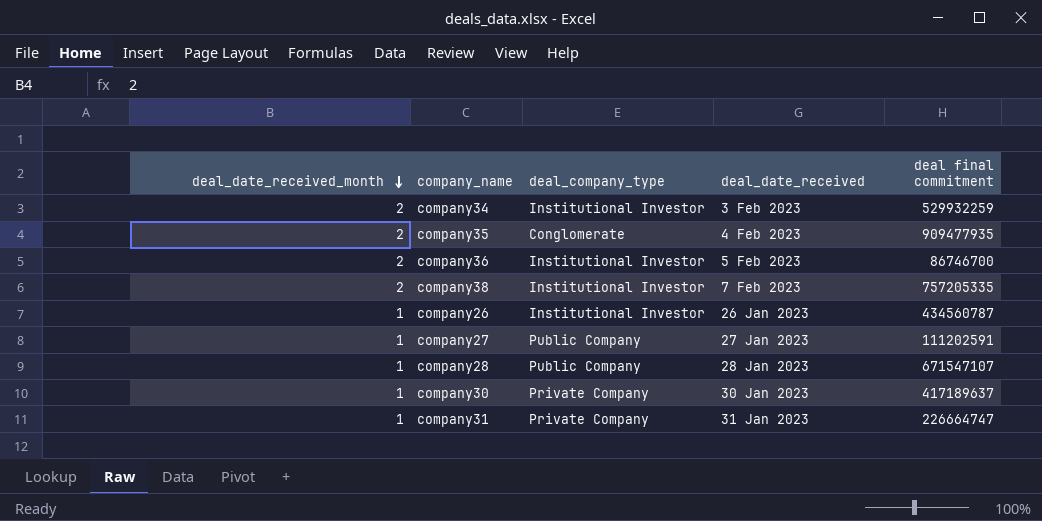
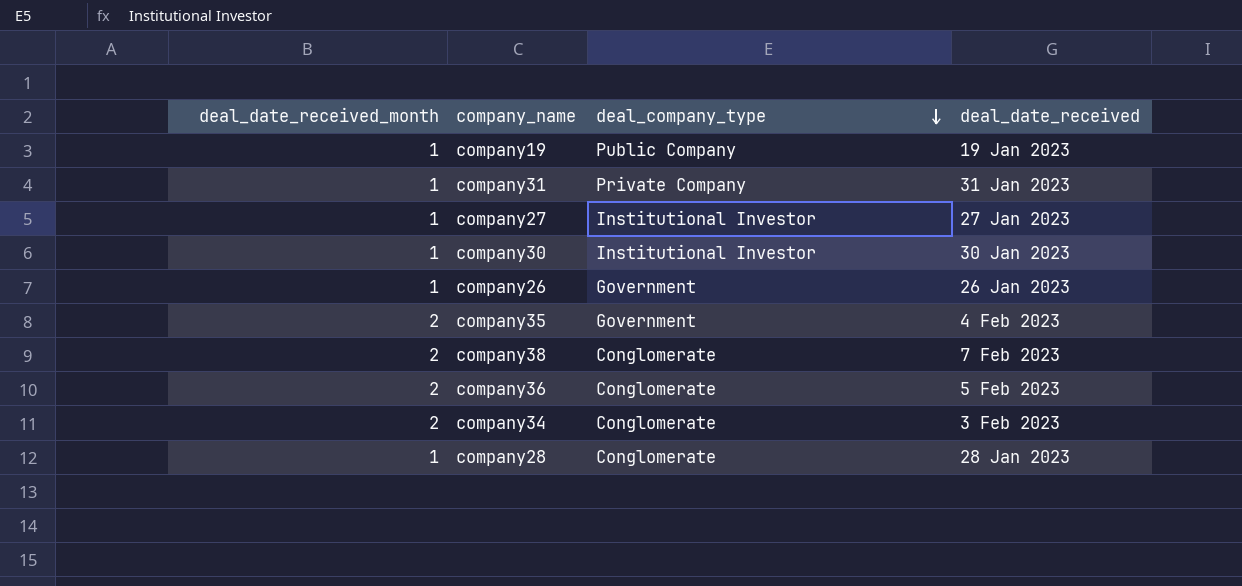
row order: deal_date_received_month descending -> deal_company_type descending
column deal final commitment | position: 5 -> none
row company19: none -> 1 | Public Company | 19 Jan 2023
company27 | deal_company_type: Public Company -> Institutional Investor
company30 | deal_company_type: Private Company -> Institutional Investor
company26 | deal_company_type: Institutional Investor -> Government
company35 | deal_company_type: Conglomerate -> Government
company38 | deal_company_type: Institutional Investor -> Conglomerate
company36 | deal_company_type: Institutional Investor -> Conglomerate
company34 | deal_company_type: Institutional Investor -> Conglomerate
company28 | deal_company_type: Public Company -> Conglomerate

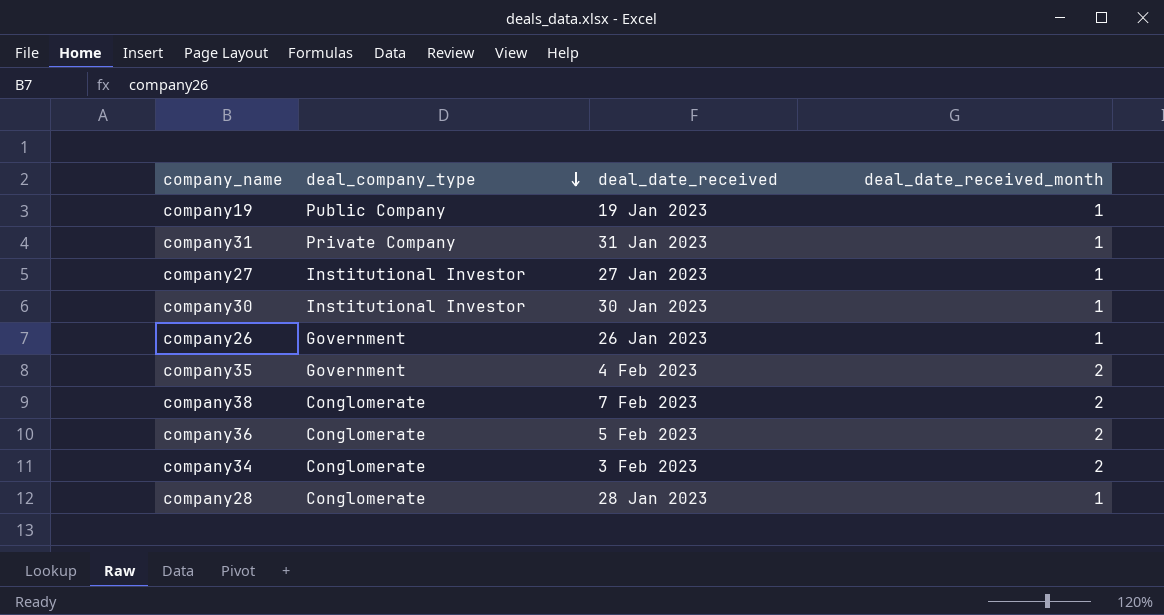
column deal_date_received_month | position: 1 -> 4

